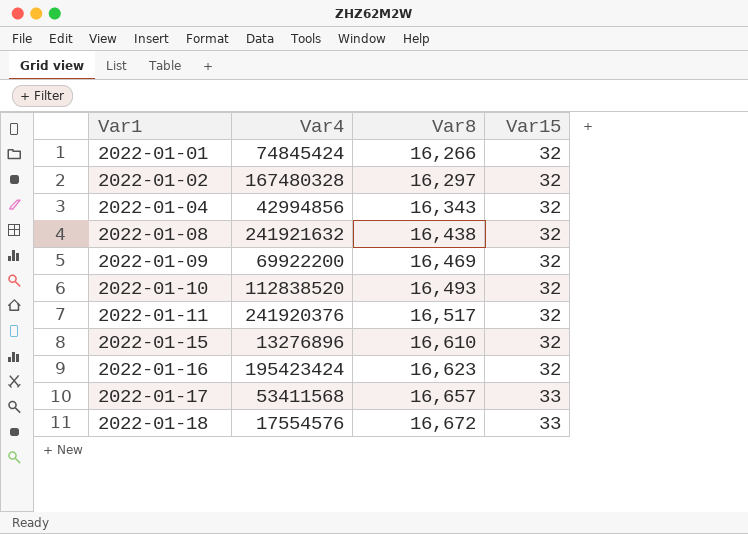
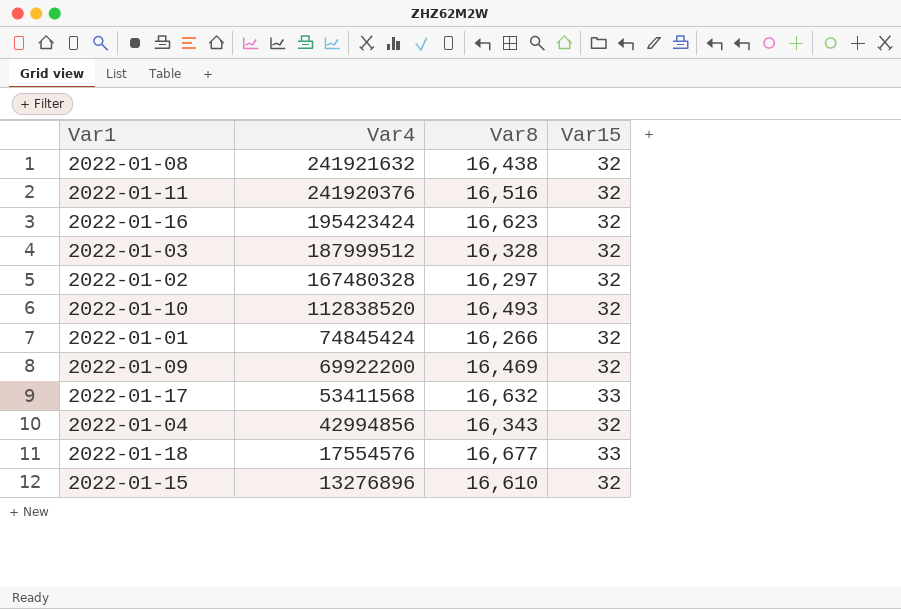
row order: Var1 ascending -> Var4 descending
2022-01-11 | Var8: 16,517 -> 16,516
row 2022-01-03: none -> 187999512 | 16,328 | 32
2022-01-17 | Var8: 16,657 -> 16,632
2022-01-18 | Var8: 16,672 -> 16,677

